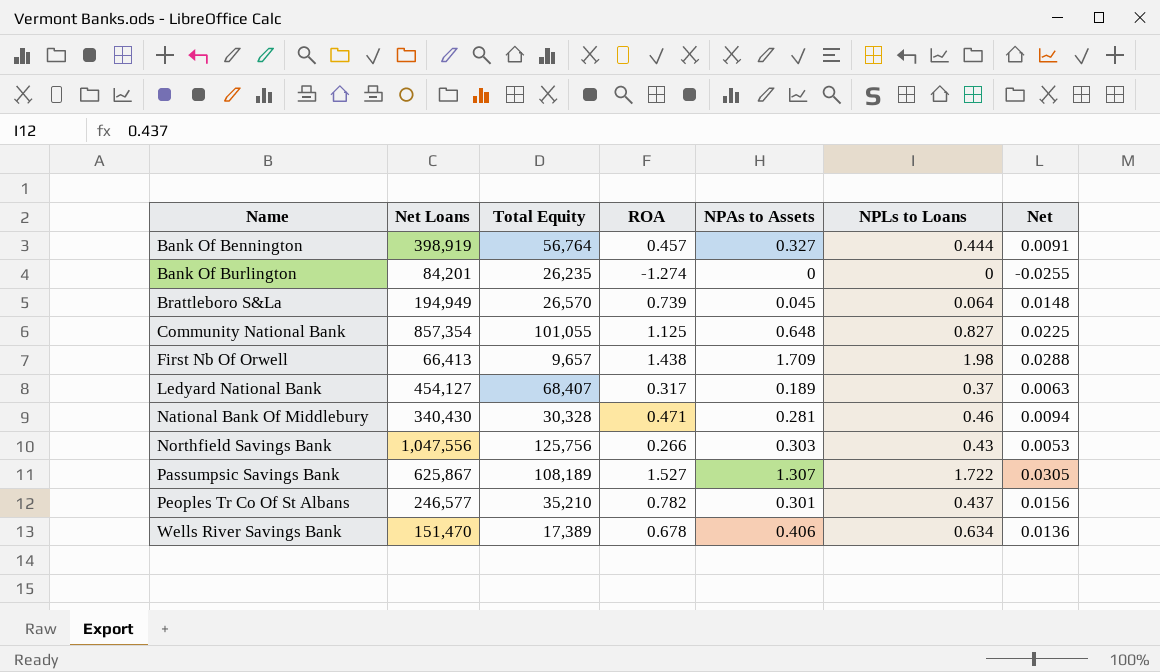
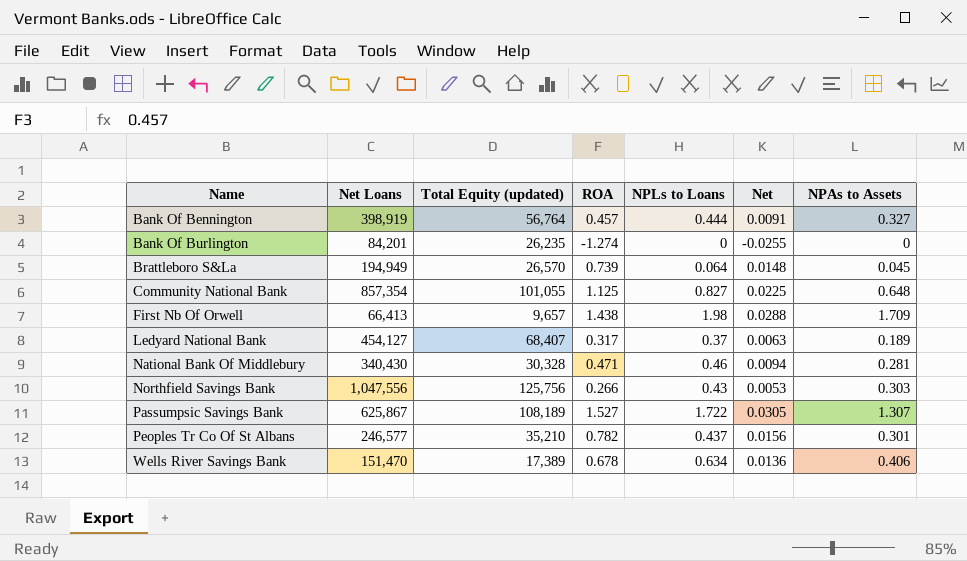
column name: Total Equity -> Total Equity (updated)
column NPAs to Assets | position: 5 -> 7

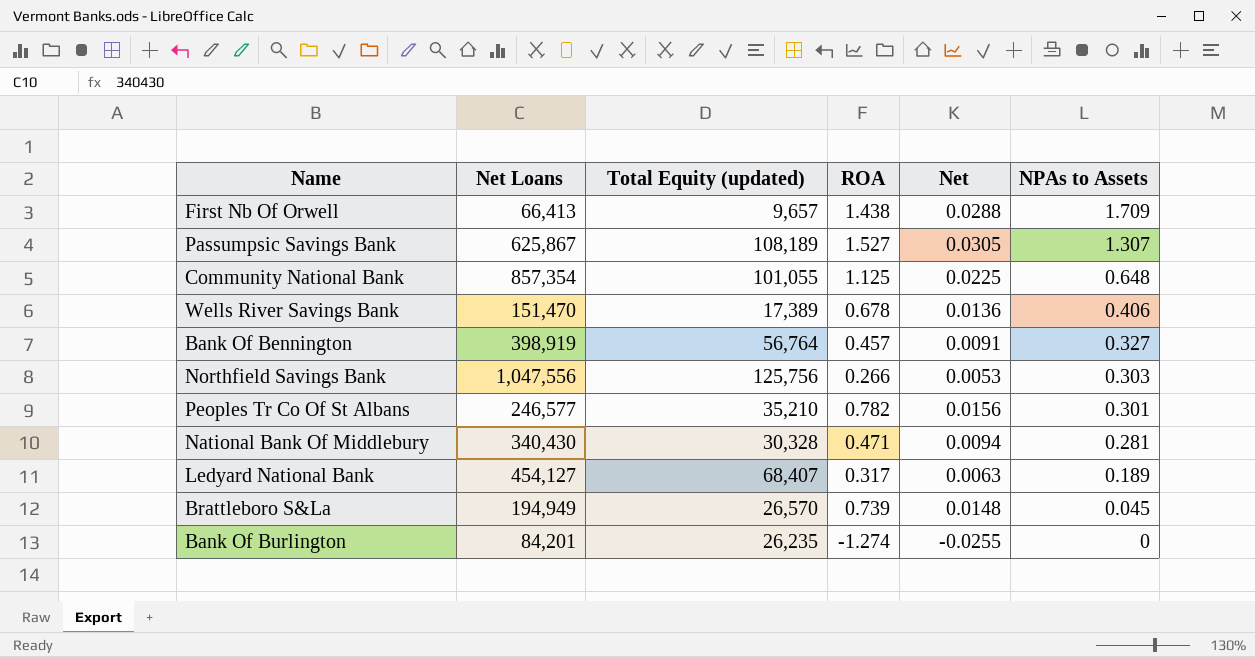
row order: Name ascending -> NPAs to Assets descending
column NPLs to Loans | position: 5 -> none

